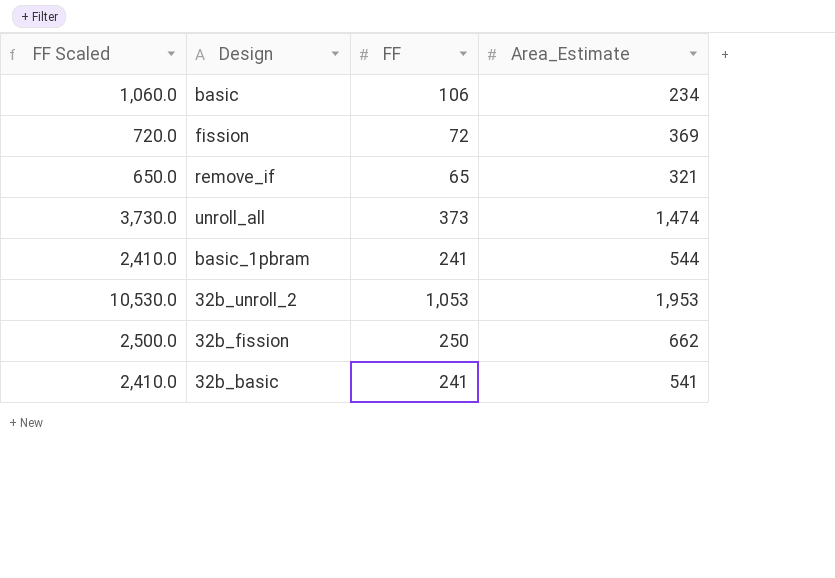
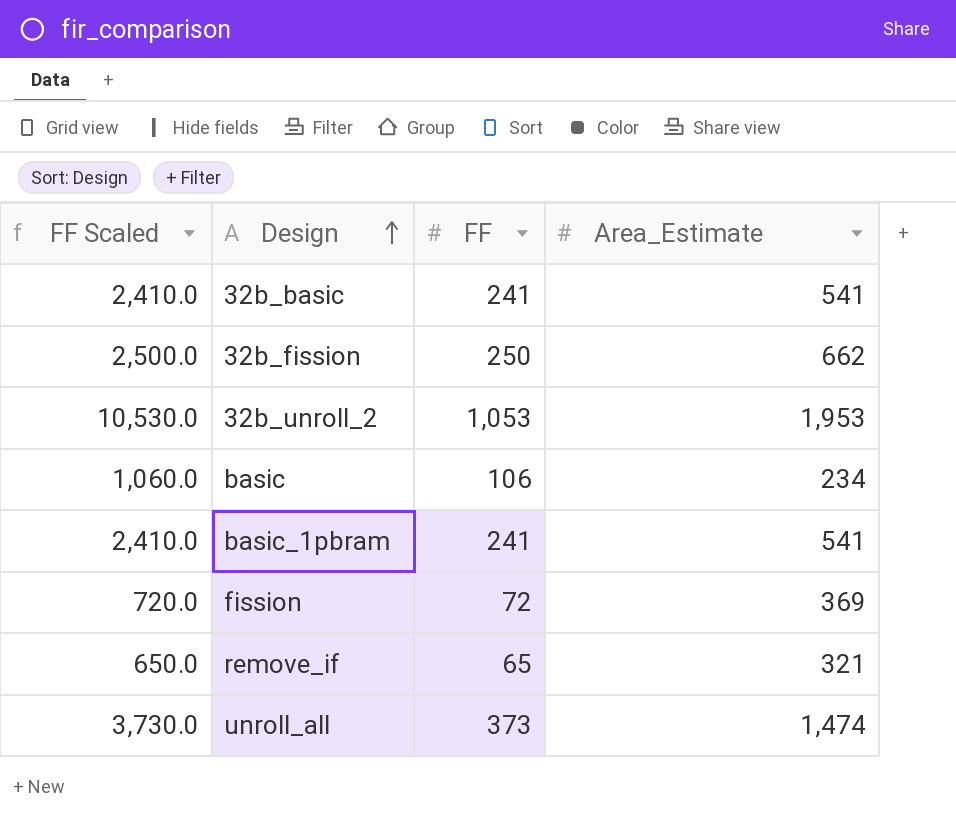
row order: none -> Design ascending
basic_1pbram | Area_Estimate: 544 -> 541

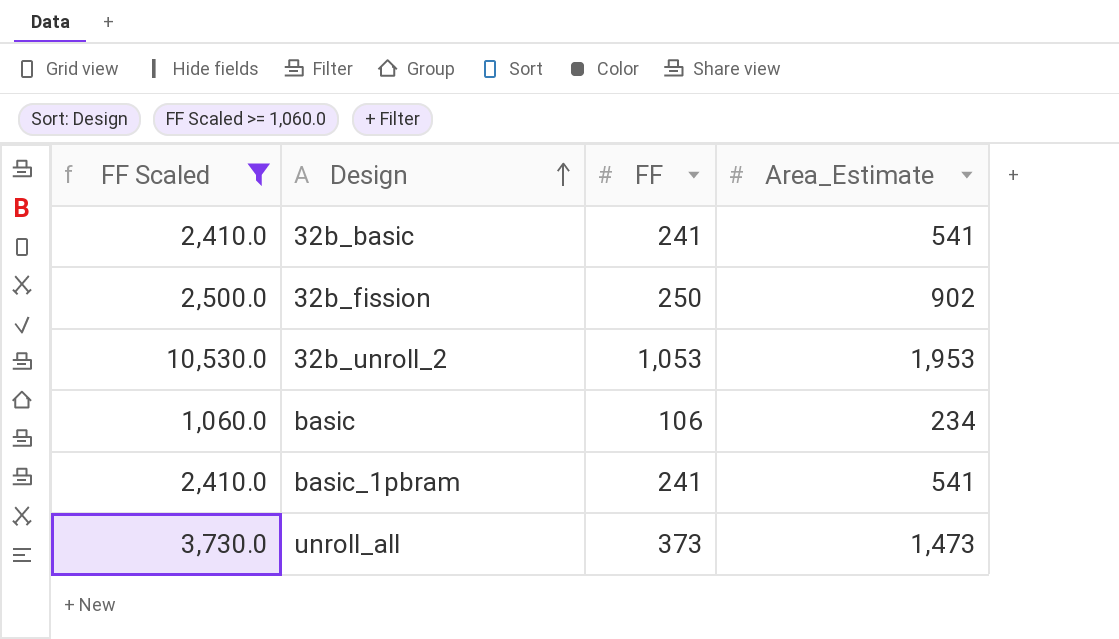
filter: none -> FF Scaled >= 1,060.0
32b_fission | Area_Estimate: 662 -> 902
unroll_all | Area_Estimate: 1,474 -> 1,473

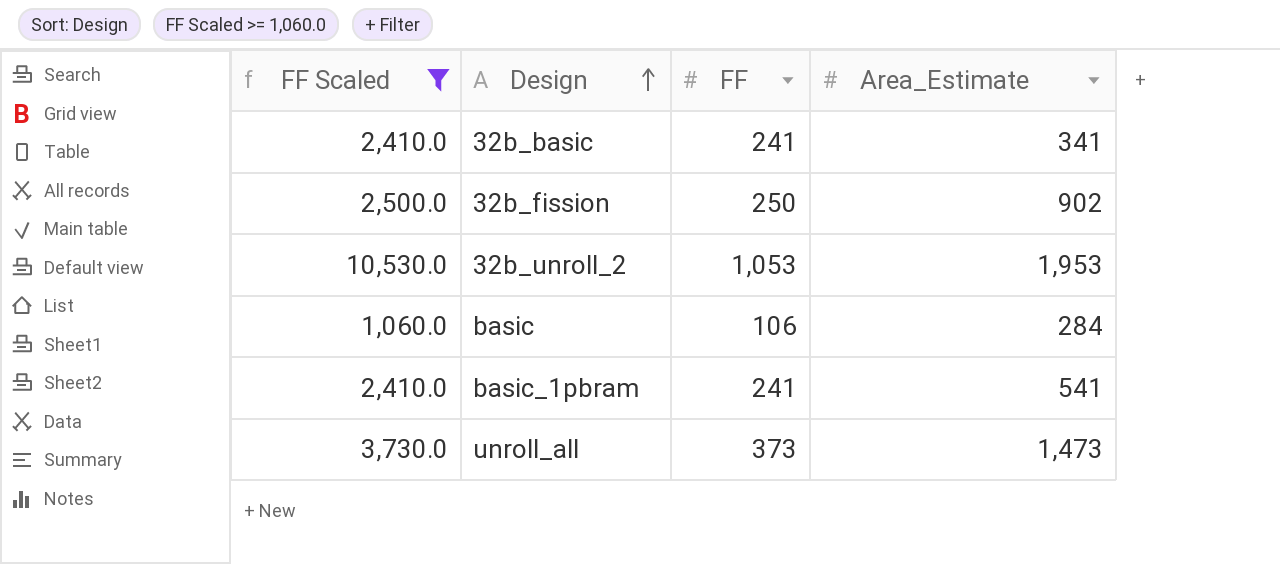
32b_basic | Area_Estimate: 541 -> 341
basic | Area_Estimate: 234 -> 284

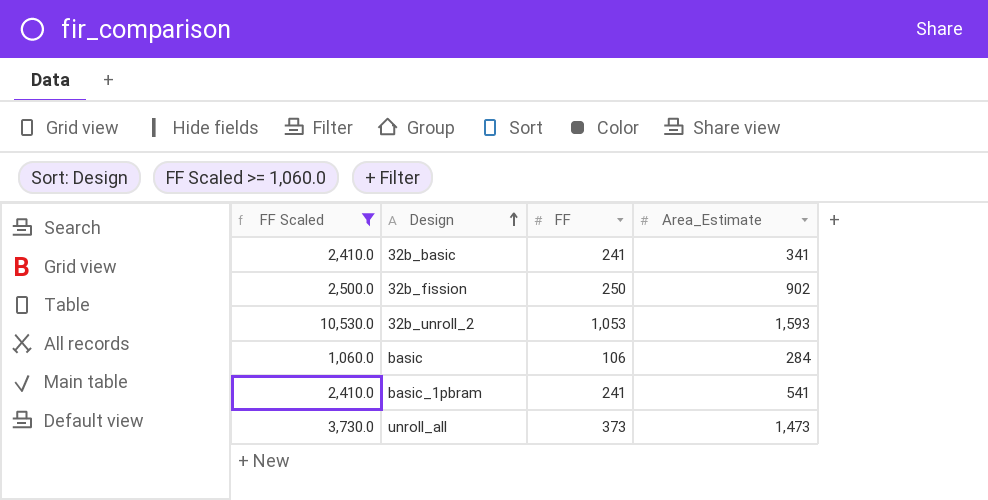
32b_unroll_2 | Area_Estimate: 1,953 -> 1,593

